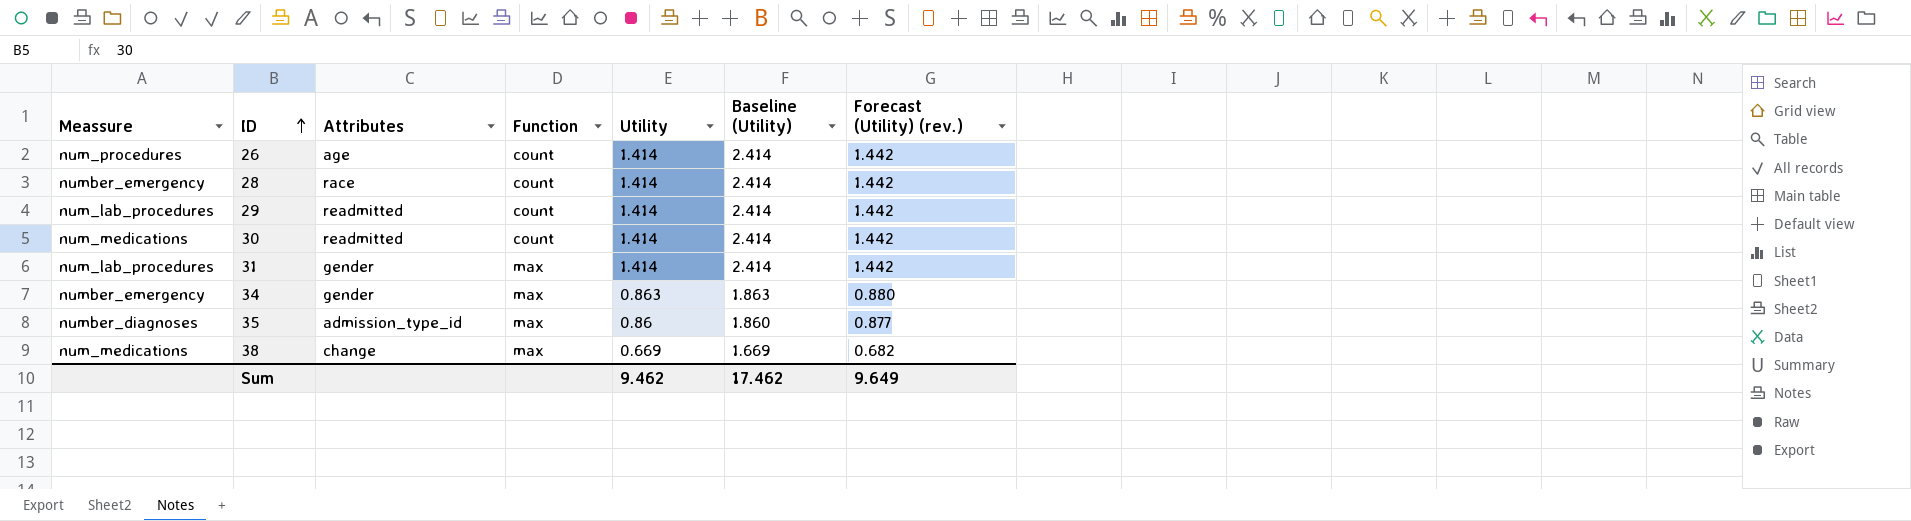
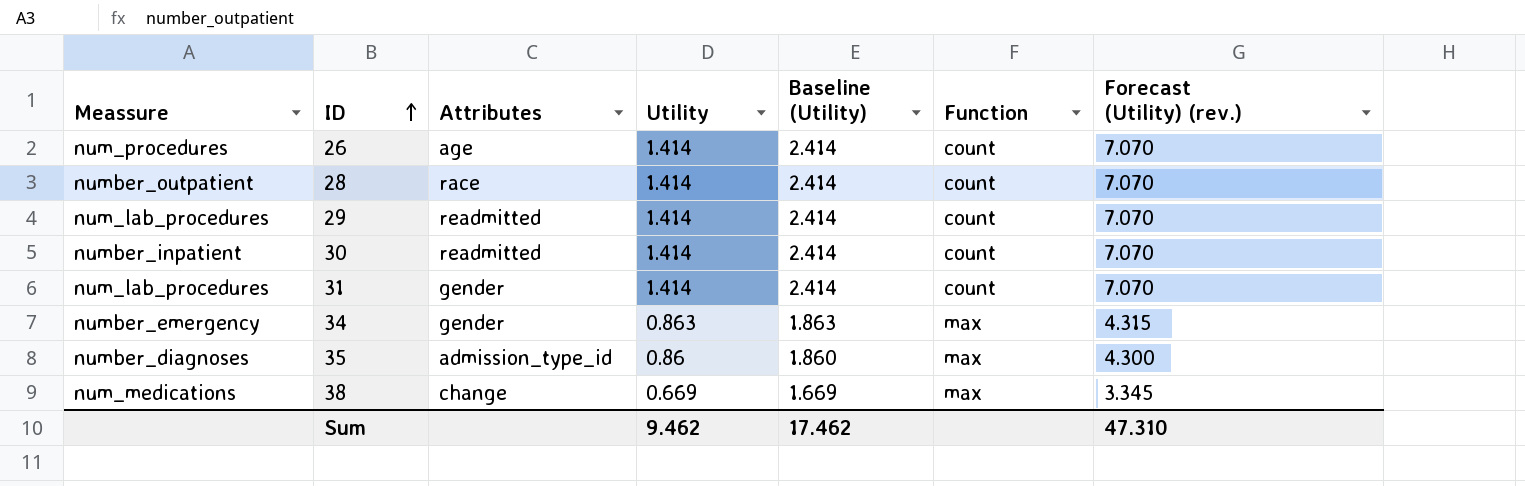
column Function | position: 4 -> 6
column Forecast (Utility) (rev.) | formula: [Utility] * 1.02 -> [Utility] * 5
28 | Meassure: number_emergency -> number_outpatient
30 | Meassure: num_medications -> number_inpatient
31 | Function: max -> count
Sum | Forecast (Utility) (rev.): 9.649 -> 47.310

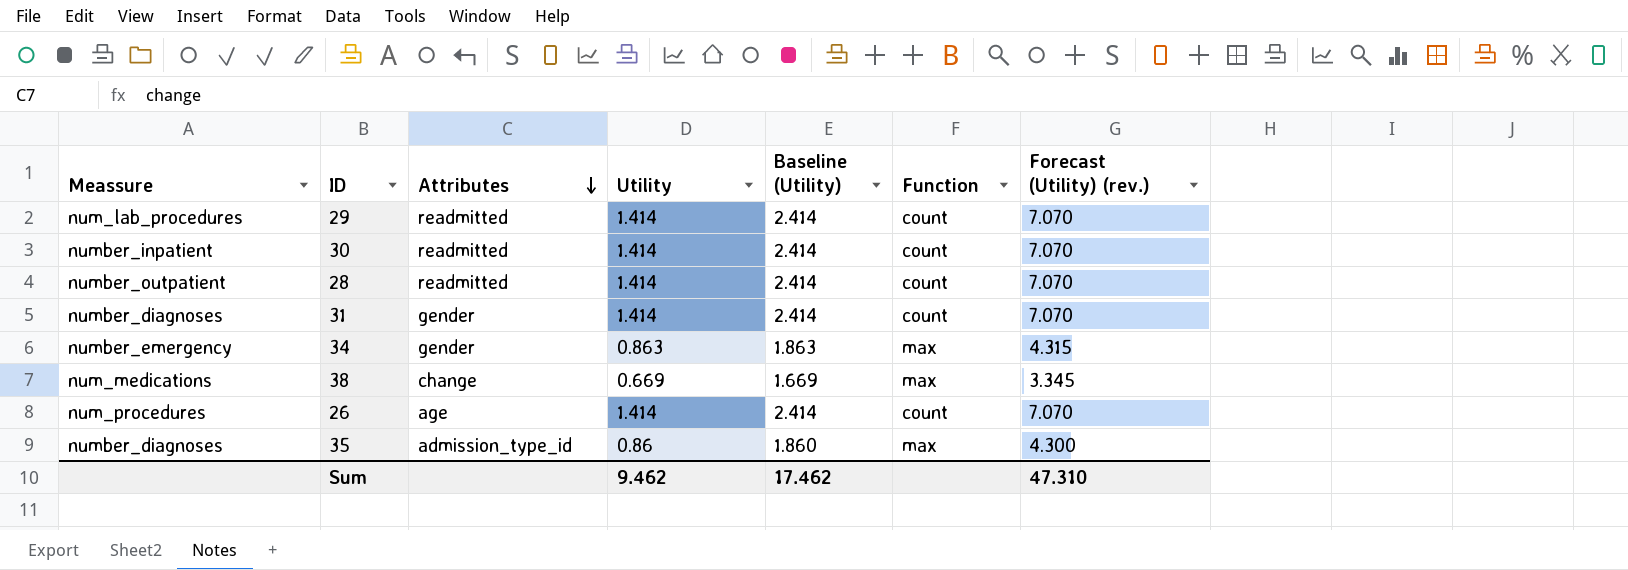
row order: ID ascending -> Attributes descending
28 | Attributes: race -> readmitted
31 | Meassure: num_lab_procedures -> number_diagnoses

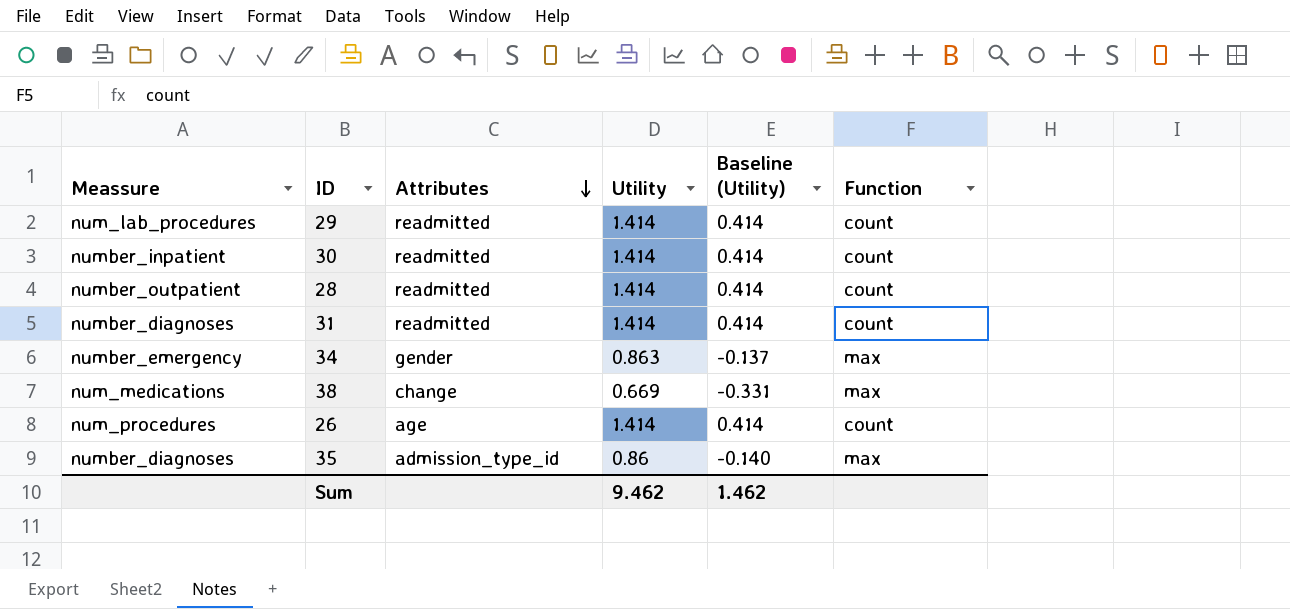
column Forecast (Utility) (rev.) | formula: [Utility] * 5 -> none
column Baseline (Utility) | formula: [Utility] + 1 -> [Utility] - 1
31 | Attributes: gender -> readmitted
Sum | Baseline (Utility): 17.462 -> 1.462

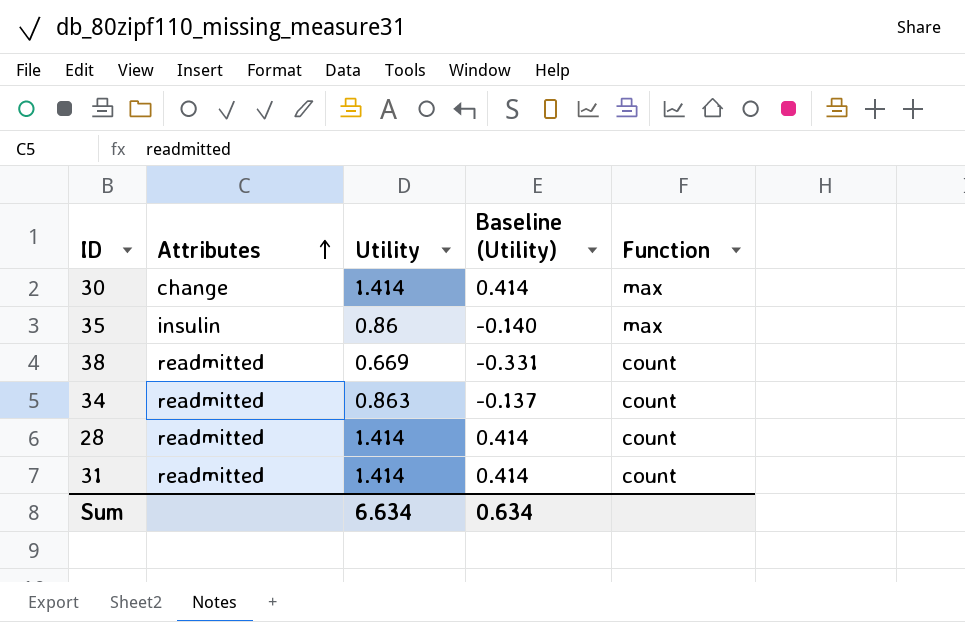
row order: Attributes descending -> Attributes ascending
column Meassure | position: 1 -> none
row 29: num_lab_procedures | readmitted | 1.414 | 0.414 | count -> none
row 26: num_procedures | age | 1.414 | 0.414 | count -> none
30 | Attributes: readmitted -> change
30 | Function: count -> max
35 | Attributes: admission_type_id -> insulin
38 | Attributes: change -> readmitted
38 | Function: max -> count
34 | Attributes: gender -> readmitted
34 | Function: max -> count
Sum | Utility: 9.462 -> 6.634
Sum | Baseline (Utility): 1.462 -> 0.634

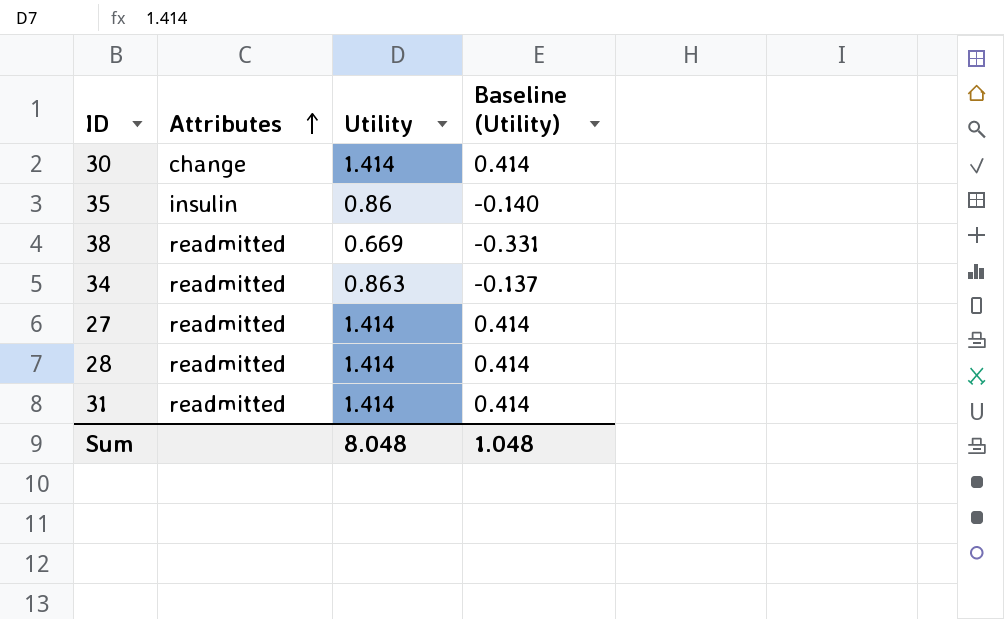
column Function | position: 5 -> none
row 27: none -> readmitted | 1.414 | 0.414
Sum | Utility: 6.634 -> 8.048
Sum | Baseline (Utility): 0.634 -> 1.048

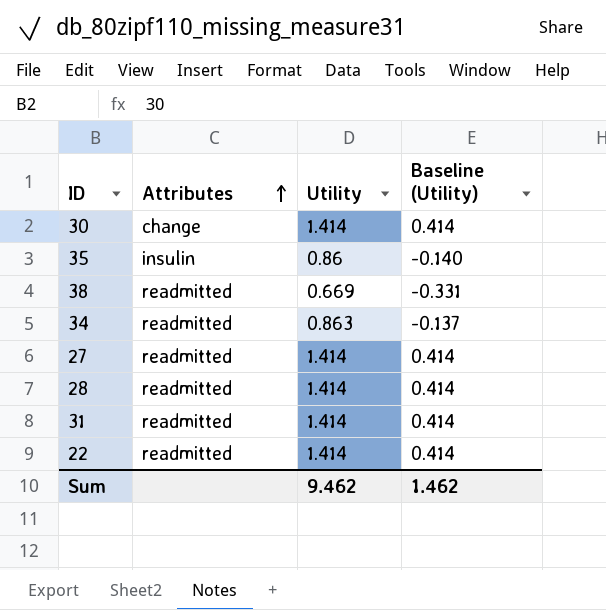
row 22: none -> readmitted | 1.414 | 0.414
Sum | Utility: 8.048 -> 9.462
Sum | Baseline (Utility): 1.048 -> 1.462

